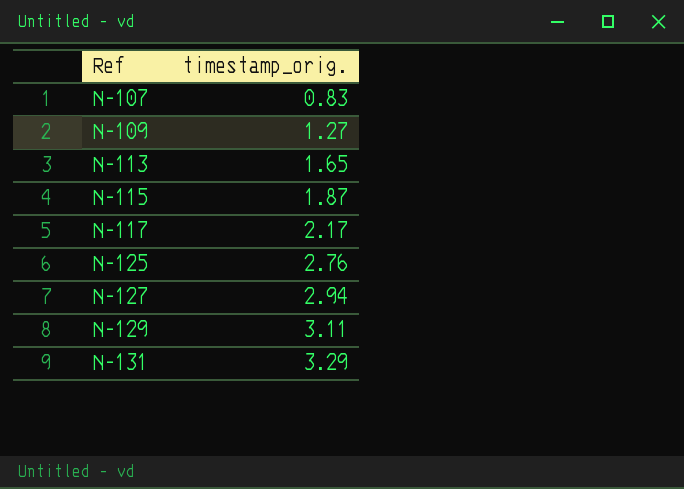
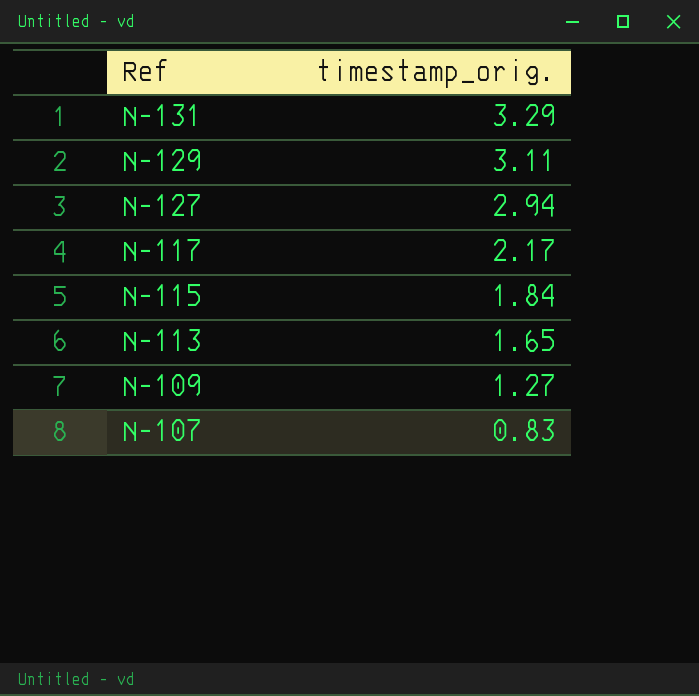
row order: Ref ascending -> Ref descending
row N-125: 2.76 -> none
N-115 | timestamp_orig.: 1.87 -> 1.84

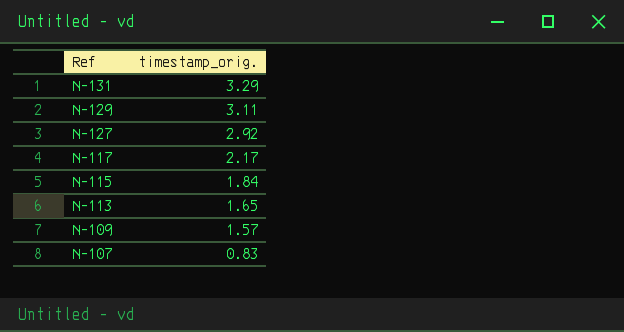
N-127 | timestamp_orig.: 2.94 -> 2.92
N-109 | timestamp_orig.: 1.27 -> 1.57

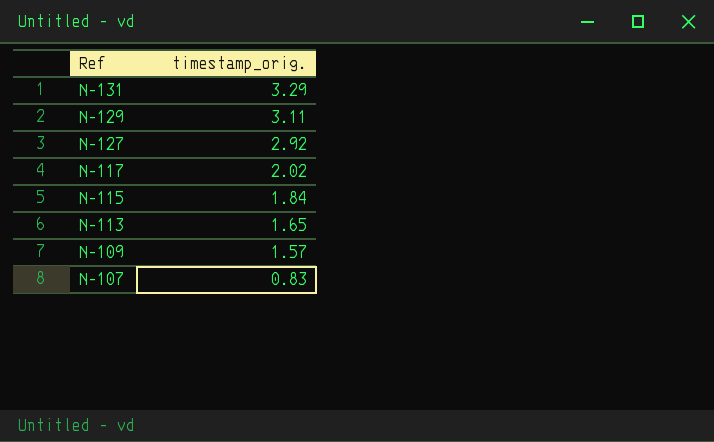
N-117 | timestamp_orig.: 2.17 -> 2.02

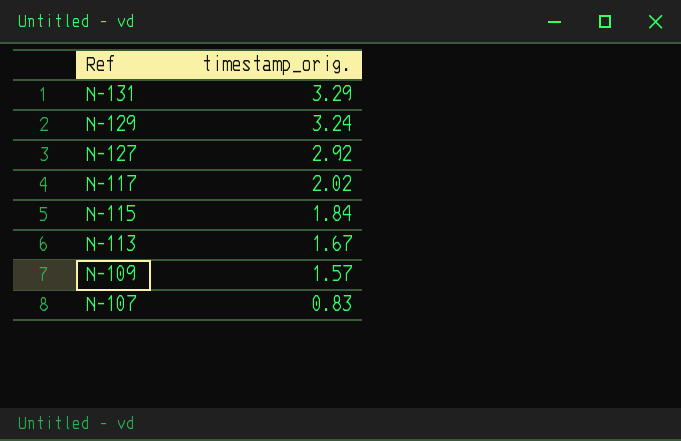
N-129 | timestamp_orig.: 3.11 -> 3.24
N-113 | timestamp_orig.: 1.65 -> 1.67

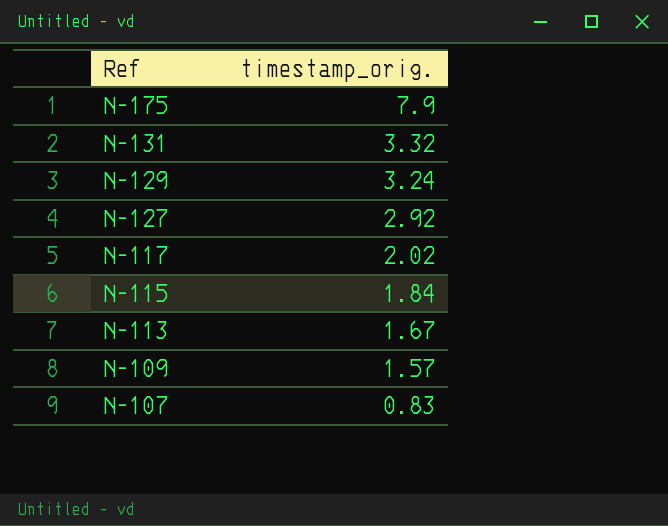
row N-175: none -> 7.9
N-131 | timestamp_orig.: 3.29 -> 3.32

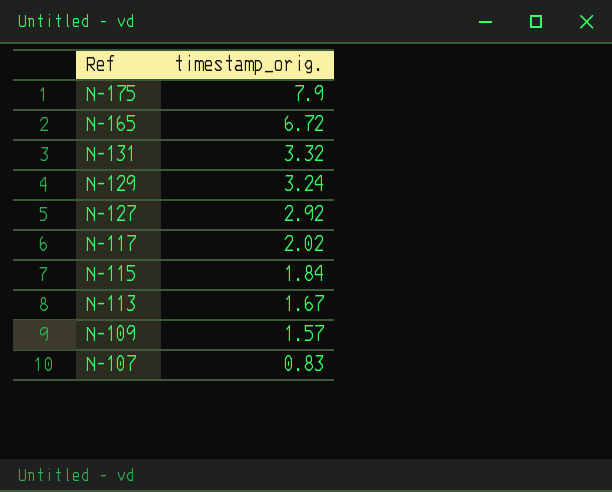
row N-165: none -> 6.72

